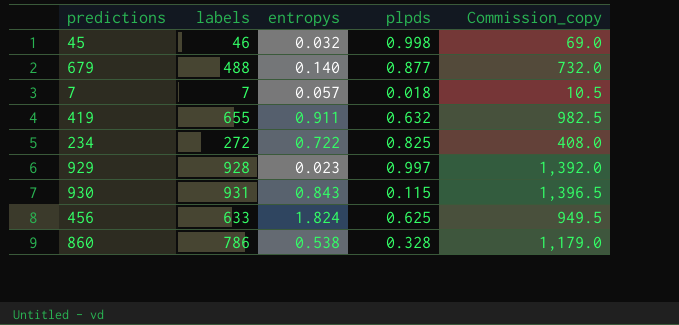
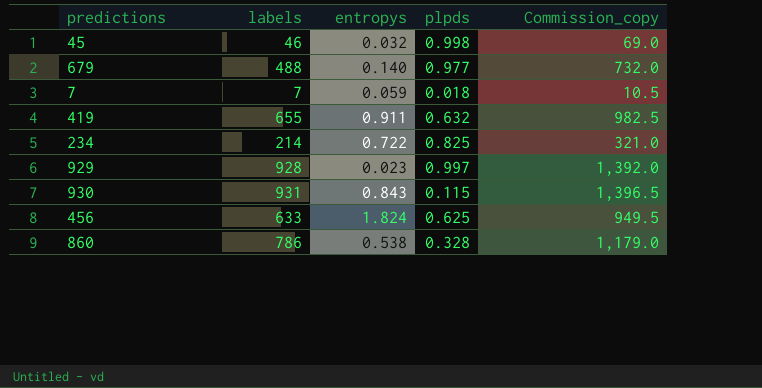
679 | plpds: 0.877 -> 0.977
7 | entropys: 0.057 -> 0.059
234 | labels: 272 -> 214
234 | Commission_copy: 408.0 -> 321.0

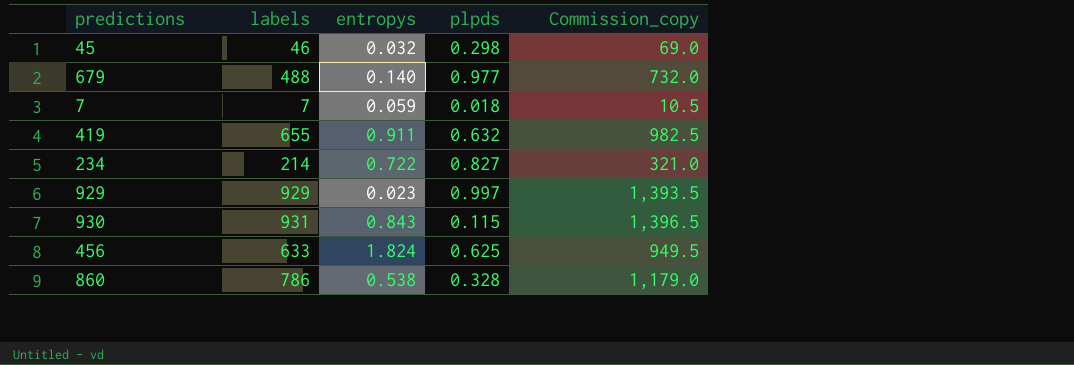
45 | plpds: 0.998 -> 0.298
234 | plpds: 0.825 -> 0.827
929 | labels: 928 -> 929
929 | Commission_copy: 1,392.0 -> 1,393.5

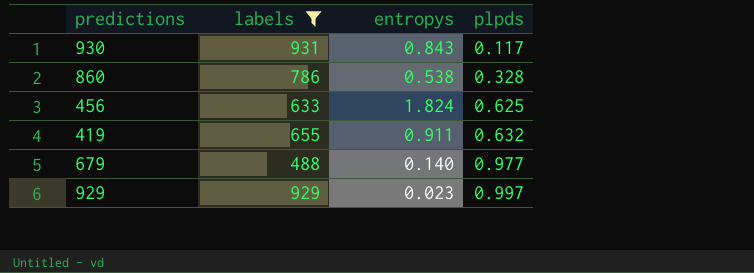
filter: none -> labels >= 488
row order: none -> plpds ascending
column Commission_copy | formula: [labels] * 1.5 -> none
930 | plpds: 0.115 -> 0.117

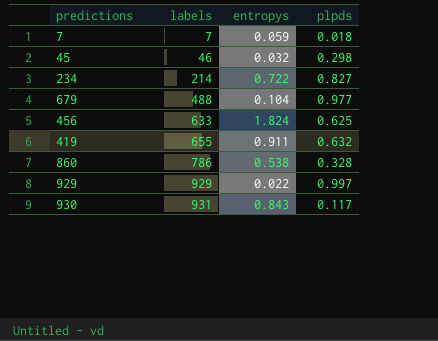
filter: labels >= 488 -> none
row order: plpds ascending -> labels ascending
679 | entropys: 0.140 -> 0.104
929 | entropys: 0.023 -> 0.022

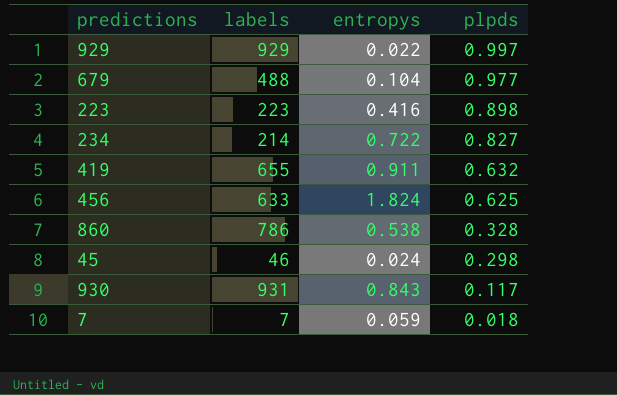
row order: labels ascending -> plpds descending
row 223: none -> 223 | 0.416 | 0.898
45 | entropys: 0.032 -> 0.024

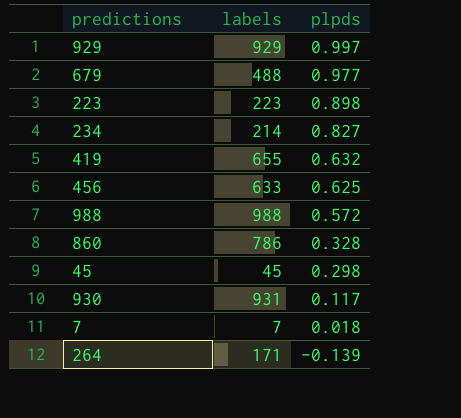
column entropys | position: 3 -> none
row 988: none -> 988 | 0.572
45 | labels: 46 -> 45
row 264: none -> 171 | -0.139

